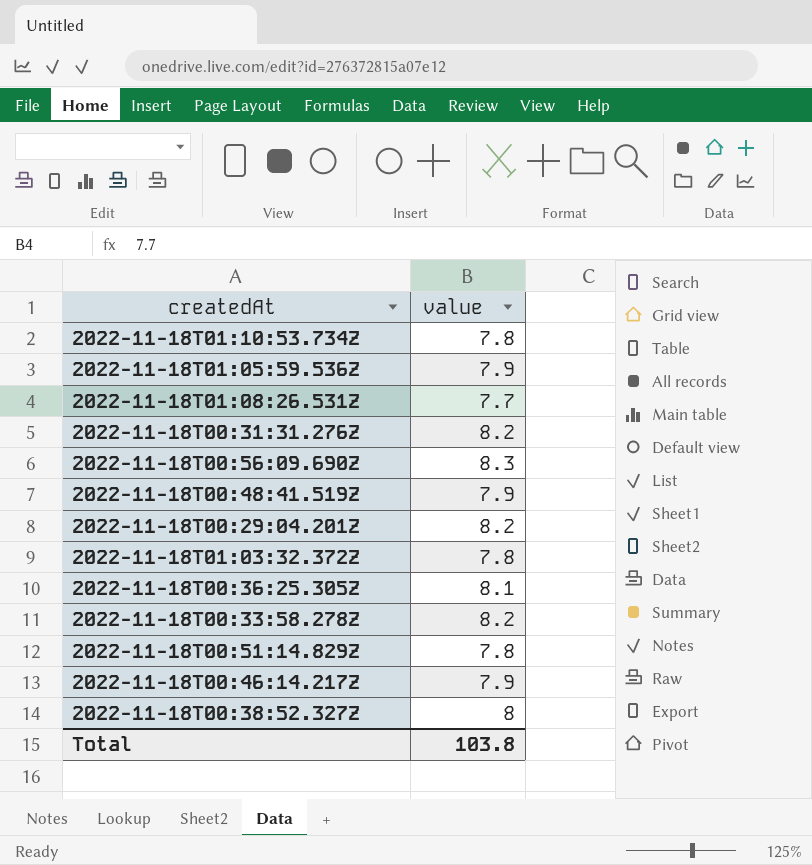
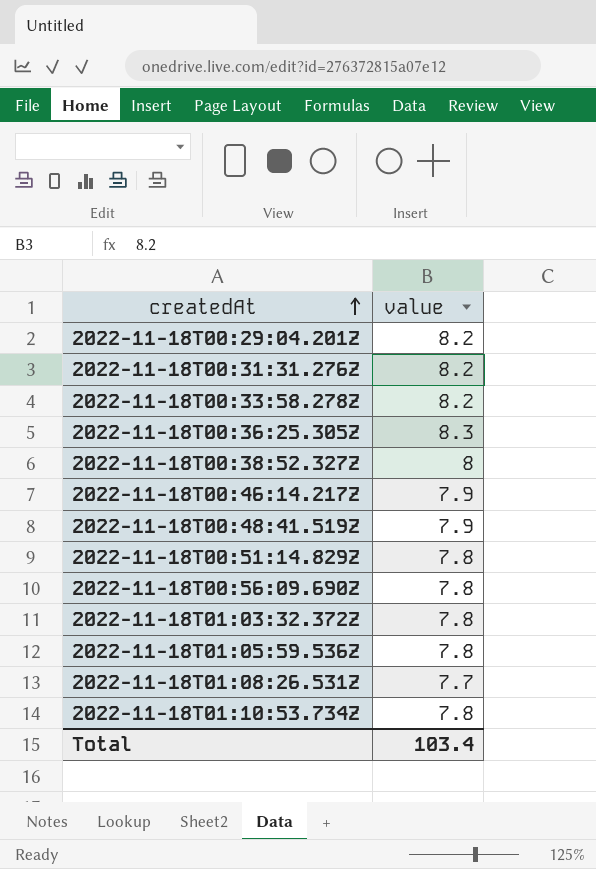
row order: none -> createdAt ascending
2022-11-18T00:36:25.305Z | value: 8.1 -> 8.3
2022-11-18T00:56:09.690Z | value: 8.3 -> 7.8
2022-11-18T01:05:59.536Z | value: 7.9 -> 7.8
Total | value: 103.8 -> 103.4

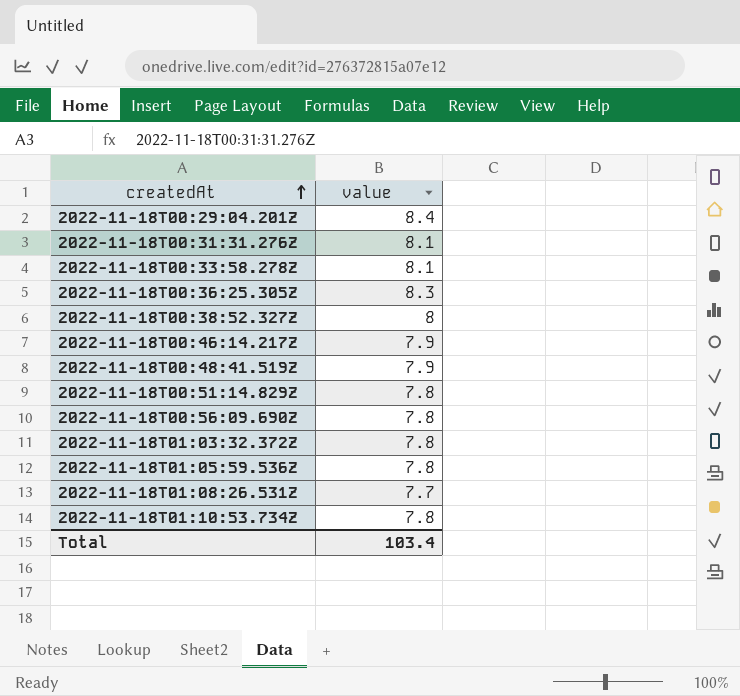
2022-11-18T00:29:04.201Z | value: 8.2 -> 8.4
2022-11-18T00:31:31.276Z | value: 8.2 -> 8.1
2022-11-18T00:33:58.278Z | value: 8.2 -> 8.1

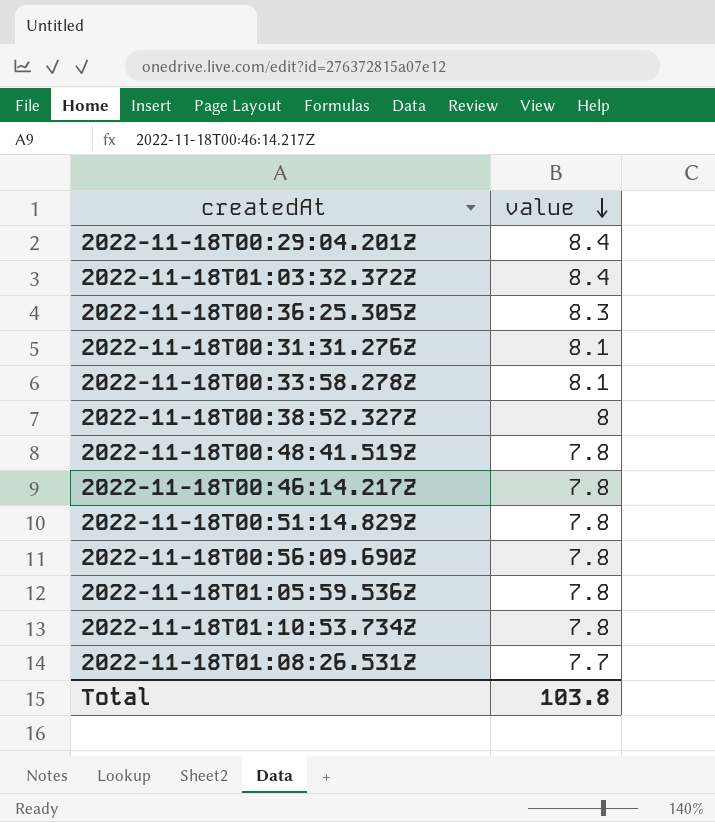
row order: createdAt ascending -> value descending
2022-11-18T01:03:32.372Z | value: 7.8 -> 8.4
2022-11-18T00:48:41.519Z | value: 7.9 -> 7.8
2022-11-18T00:46:14.217Z | value: 7.9 -> 7.8
Total | value: 103.4 -> 103.8

